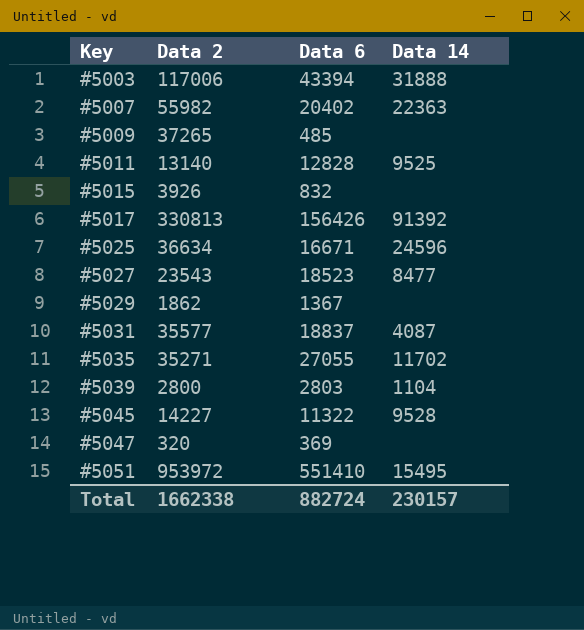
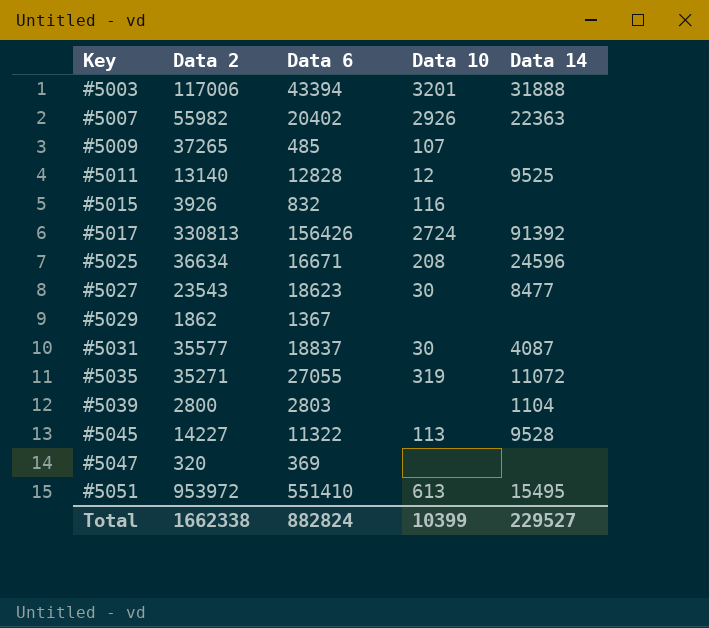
column Data 10 | position: none -> 4
#5027 | Data 6: 18523 -> 18623
#5035 | Data 14: 11702 -> 11072
Total | Data 6: 882724 -> 882824
Total | Data 14: 230157 -> 229527

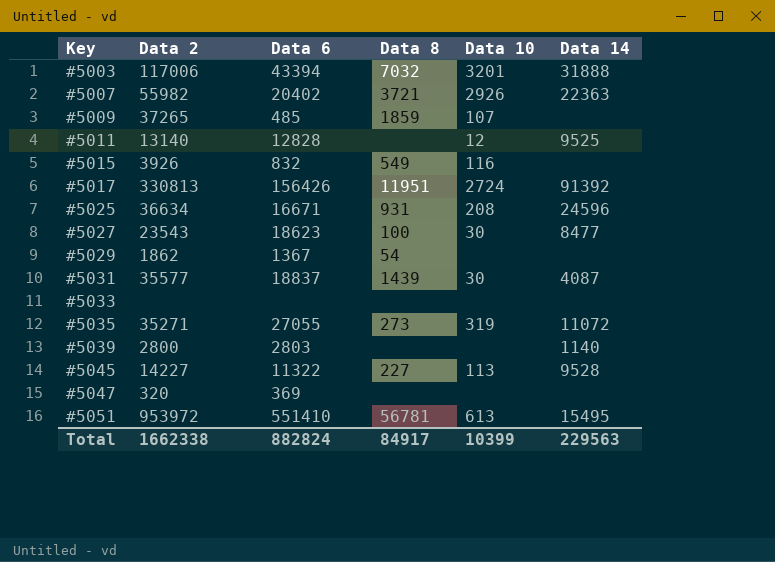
column Data 8 | position: none -> 4
row #5033: none -> none | none | none | none | none
#5039 | Data 14: 1104 -> 1140
Total | Data 14: 229527 -> 229563

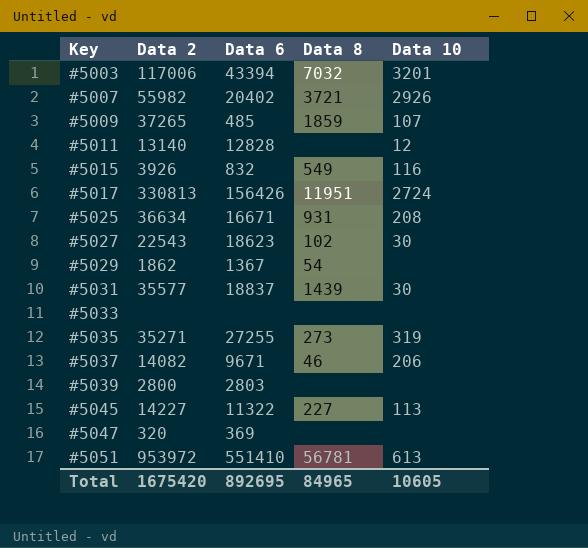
column Data 14 | position: 6 -> none
#5027 | Data 2: 23543 -> 22543
#5027 | Data 8: 100 -> 102
#5035 | Data 6: 27055 -> 27255
row #5037: none -> 14082 | 9671 | 46 | 206
Total | Data 2: 1662338 -> 1675420
Total | Data 6: 882824 -> 892695
Total | Data 8: 84917 -> 84965
Total | Data 10: 10399 -> 10605

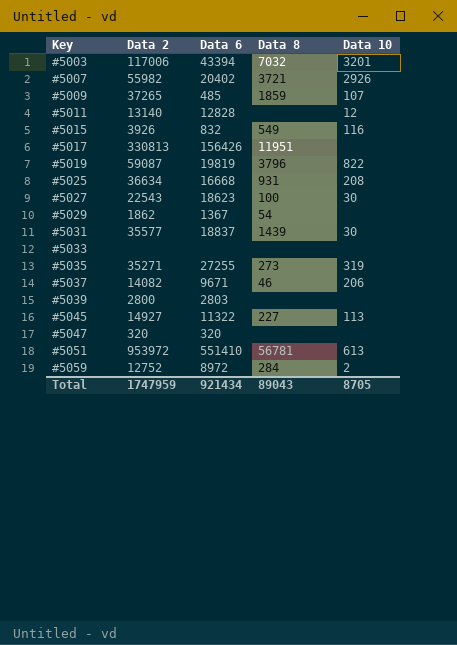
#5017 | Data 10: 2724 -> none
row #5019: none -> 59087 | 19819 | 3796 | 822
#5025 | Data 6: 16671 -> 16668
#5027 | Data 8: 102 -> 100
#5045 | Data 2: 14227 -> 14927
#5047 | Data 6: 369 -> 320
row #5059: none -> 12752 | 8972 | 284 | 2
Total | Data 2: 1675420 -> 1747959
Total | Data 6: 892695 -> 921434
Total | Data 8: 84965 -> 89043
Total | Data 10: 10605 -> 8705

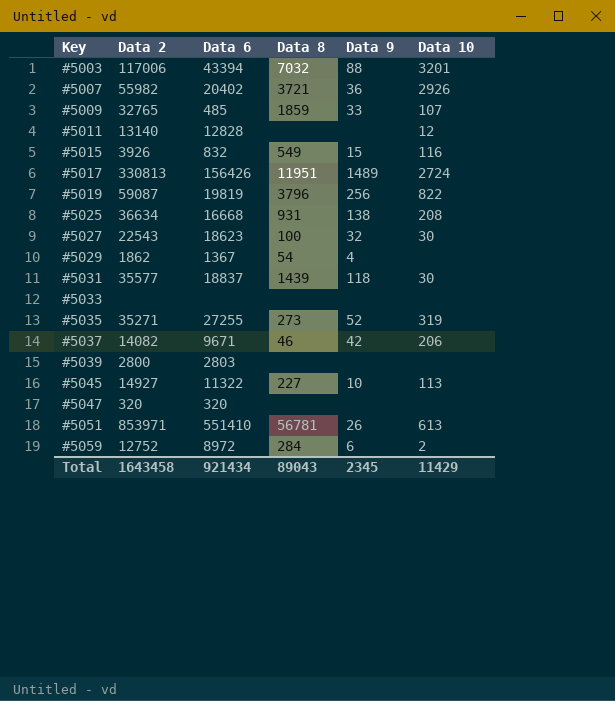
column Data 9 | position: none -> 5
#5009 | Data 2: 37265 -> 32765
#5017 | Data 10: none -> 2724
#5051 | Data 2: 953972 -> 853971
Total | Data 2: 1747959 -> 1643458
Total | Data 10: 8705 -> 11429

